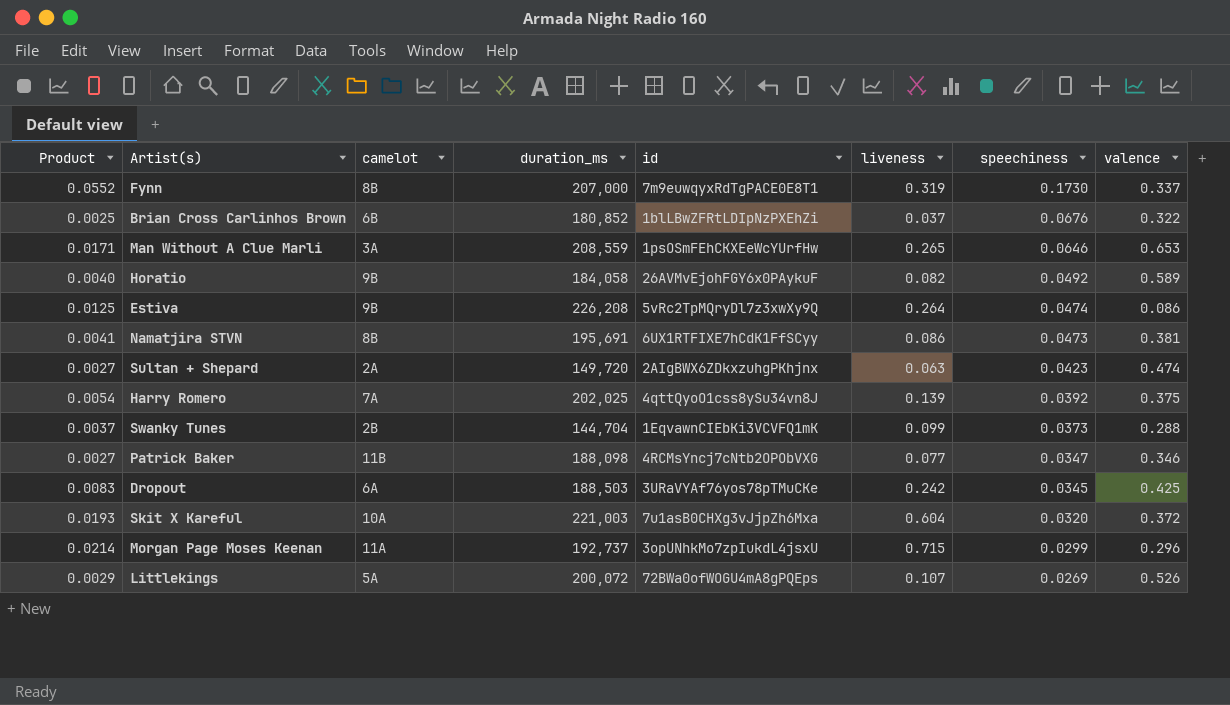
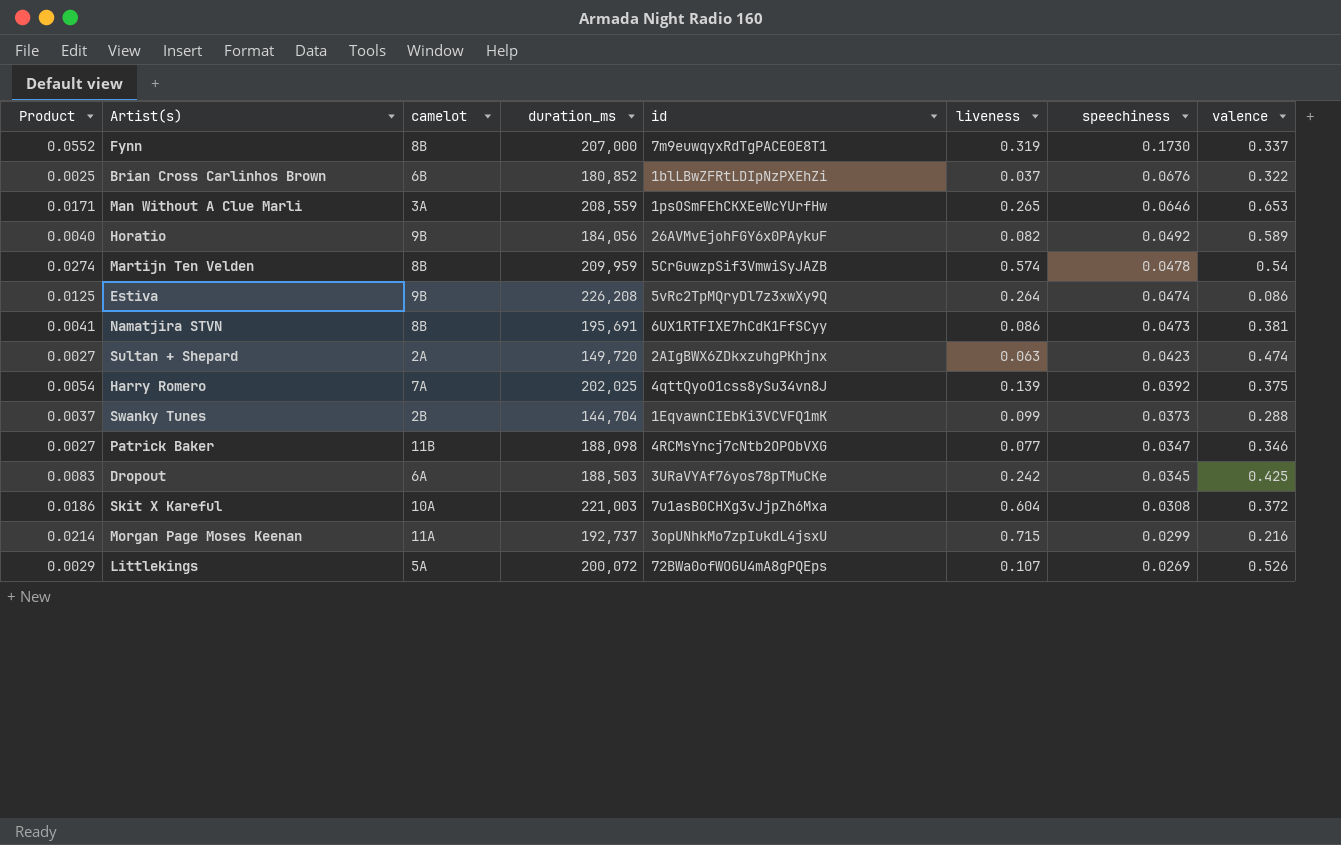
Horatio | duration_ms: 184,058 -> 184,056
row Martijn Ten Velden: none -> 0.0274 | 8B | 209,959 | 5CrGuwzpSif3VmwiSyJAZB | 0.574 | 0.0478 | 0.54
Skit X Kareful | Product: 0.0193 -> 0.0186
Skit X Kareful | speechiness: 0.0320 -> 0.0308
Morgan Page Moses Keenan | valence: 0.296 -> 0.216

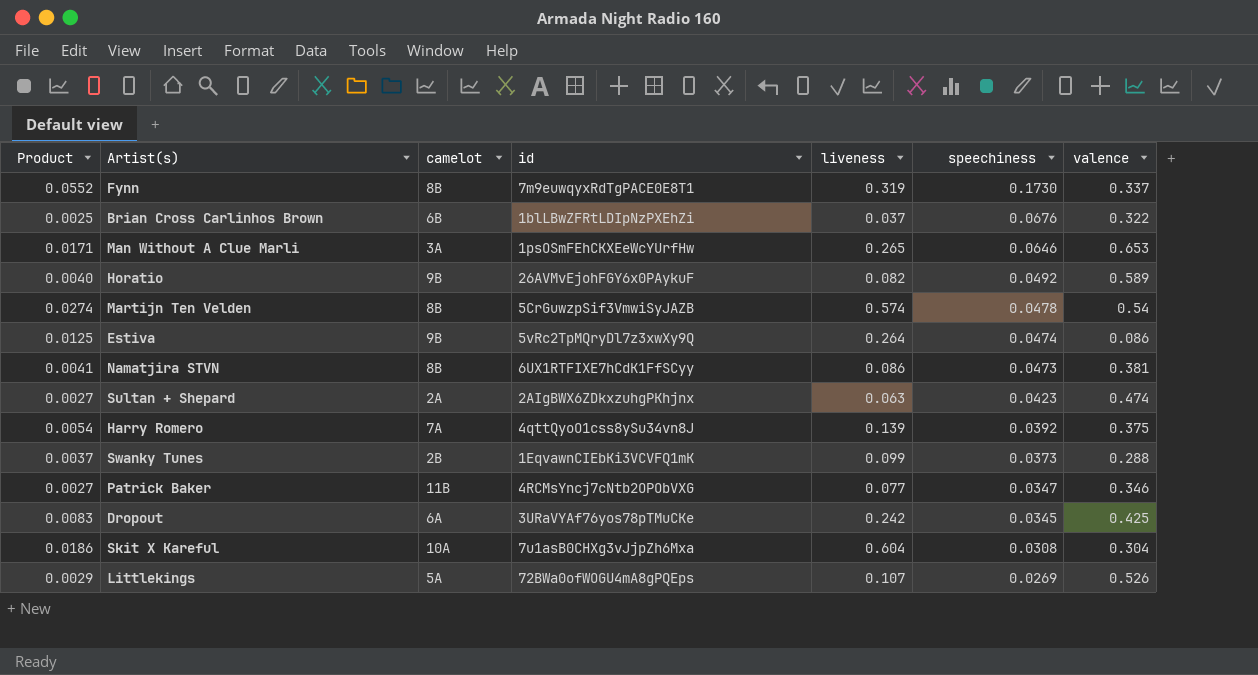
column duration_ms | position: 4 -> none
row Morgan Page Moses Keenan: 0.0214 | 11A | 192,737 | 3opUNhkMo7zpIukdL4jsxU | 0.715 | 0.0299 | 0.216 -> none
Skit X Kareful | valence: 0.372 -> 0.304

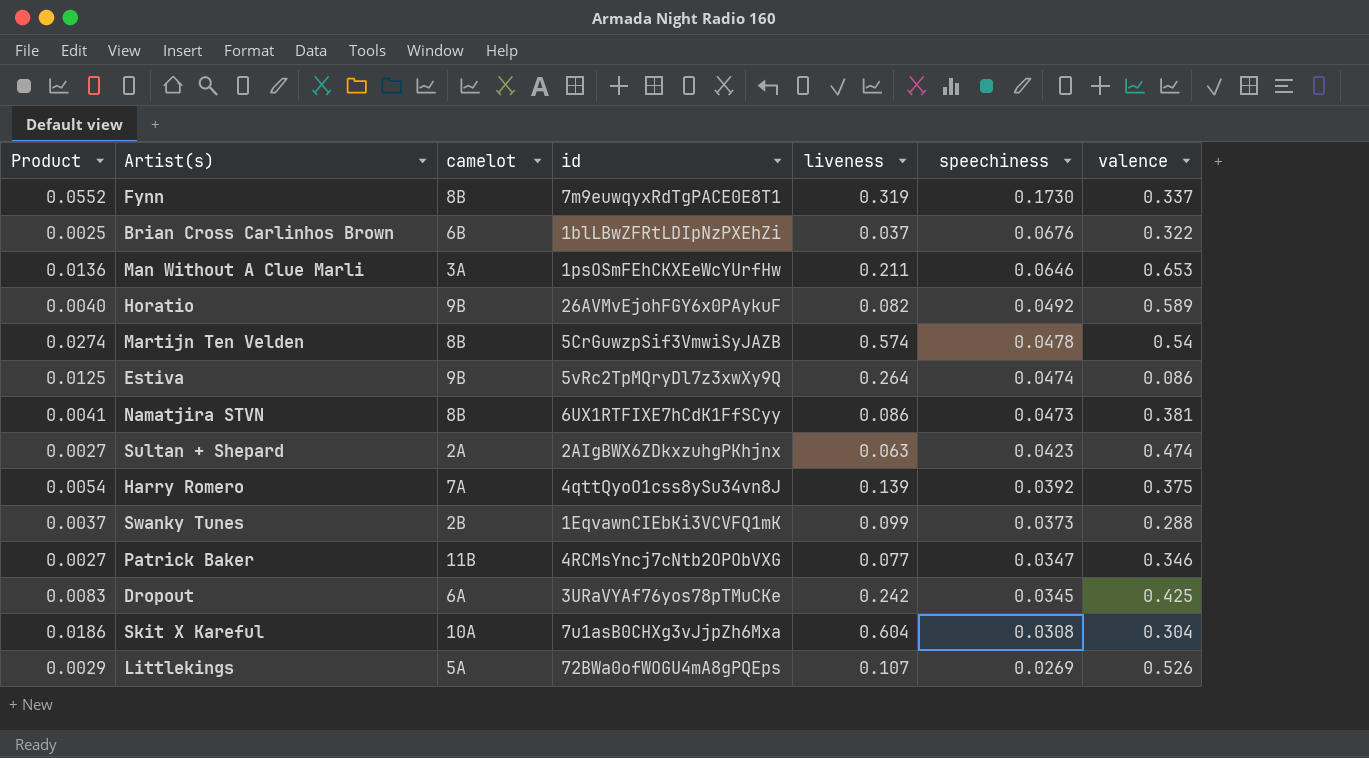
Man Without A Clue Marli | Product: 0.0171 -> 0.0136
Man Without A Clue Marli | liveness: 0.265 -> 0.211

